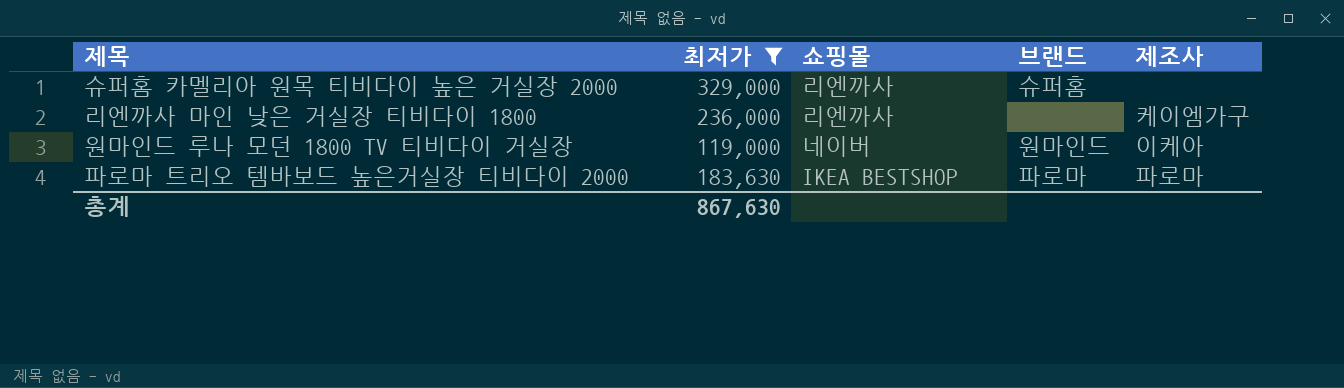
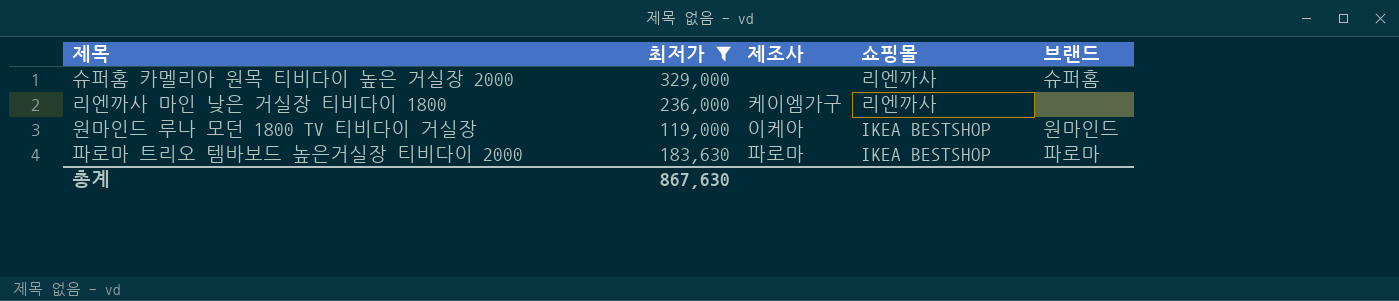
column 제조사 | position: 5 -> 3
원마인드 루나 모던 1800 TV 티비다이 거실장 | 쇼핑몰: 네이버 -> IKEA BESTSHOP

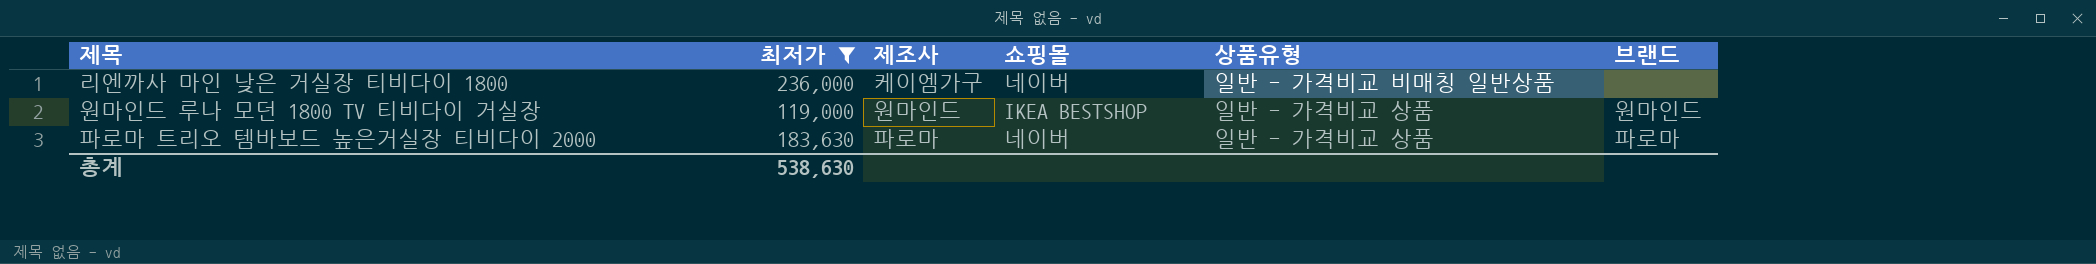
column 상품유형 | position: none -> 5
row 슈퍼홈 카멜리아 원목 티비다이 높은 거실장 2000: 329,000 | none | 리엔까사 | 슈퍼홈 -> none
리엔까사 마인 낮은 거실장 티비다이 1800 | 쇼핑몰: 리엔까사 -> 네이버
원마인드 루나 모던 1800 TV 티비다이 거실장 | 제조사: 이케아 -> 원마인드
파로마 트리오 템바보드 높은거실장 티비다이 2000 | 쇼핑몰: IKEA BESTSHOP -> 네이버
총계 | 최저가: 867,630 -> 538,630

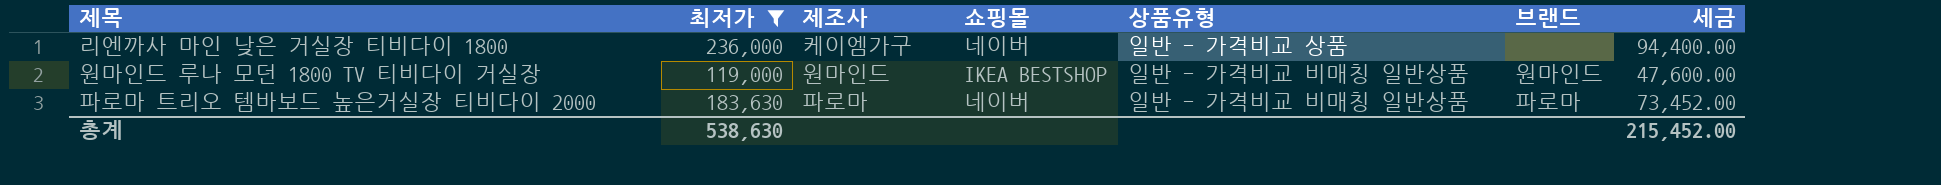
column 세금 | formula: none -> [최저가] * 0.4
리엔까사 마인 낮은 거실장 티비다이 1800 | 상품유형: 일반 - 가격비교 비매칭 일반상품 -> 일반 - 가격비교 상품
원마인드 루나 모던 1800 TV 티비다이 거실장 | 상품유형: 일반 - 가격비교 상품 -> 일반 - 가격비교 비매칭 일반상품
파로마 트리오 템바보드 높은거실장 티비다이 2000 | 상품유형: 일반 - 가격비교 상품 -> 일반 - 가격비교 비매칭 일반상품

